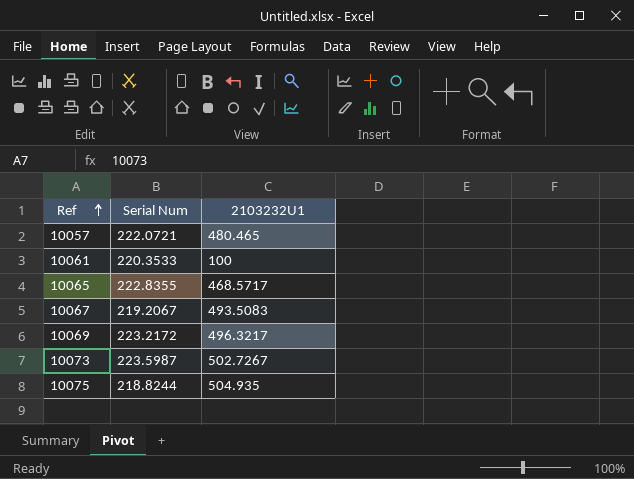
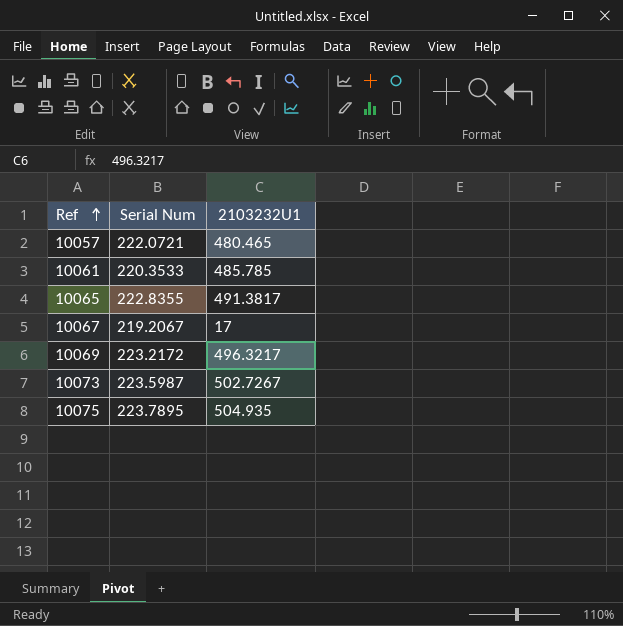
10061 | 2103232U1: 100 -> 485.785
10065 | 2103232U1: 468.5717 -> 491.3817
10067 | 2103232U1: 493.5083 -> 17
10075 | Serial Num: 218.8244 -> 223.7895

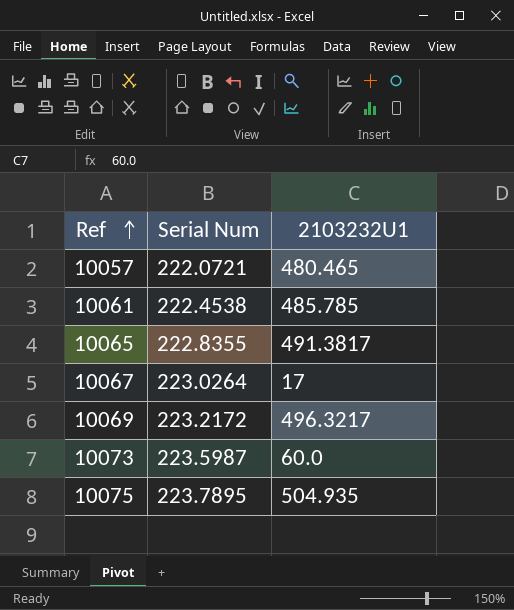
10061 | Serial Num: 220.3533 -> 222.4538
10067 | Serial Num: 219.2067 -> 223.0264
10073 | 2103232U1: 502.7267 -> 60.0

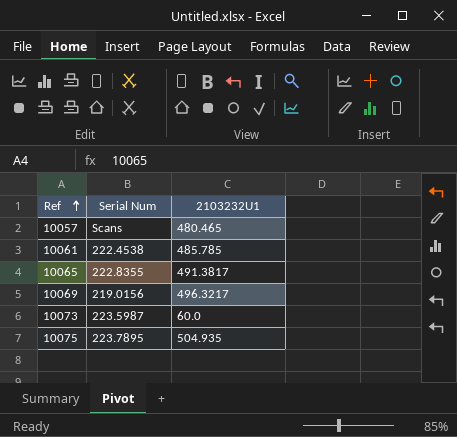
row 10067: 223.0264 | 17 -> none
10057 | Serial Num: 222.0721 -> Scans
10069 | Serial Num: 223.2172 -> 219.0156

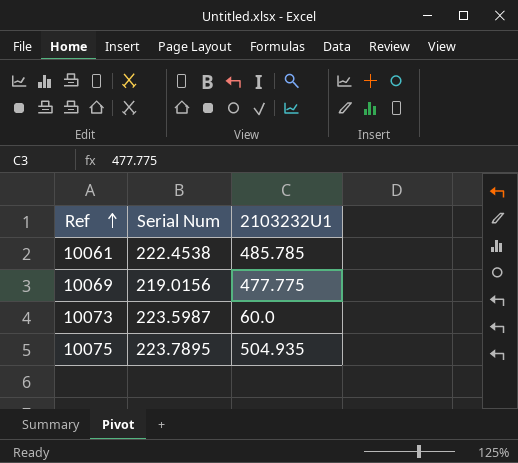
row 10057: Scans | 480.465 -> none
row 10065: 222.8355 | 491.3817 -> none
10069 | 2103232U1: 496.3217 -> 477.775

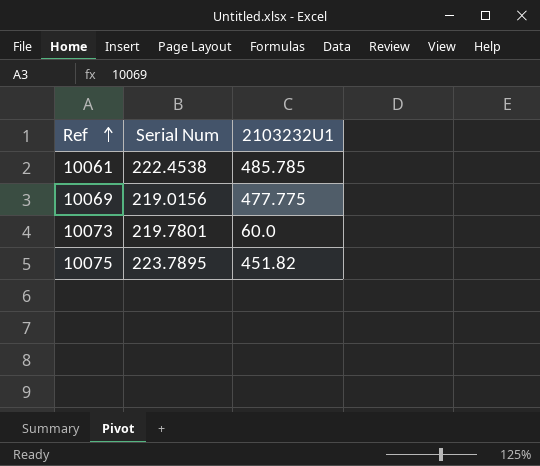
10073 | Serial Num: 223.5987 -> 219.7801
10075 | 2103232U1: 504.935 -> 451.82

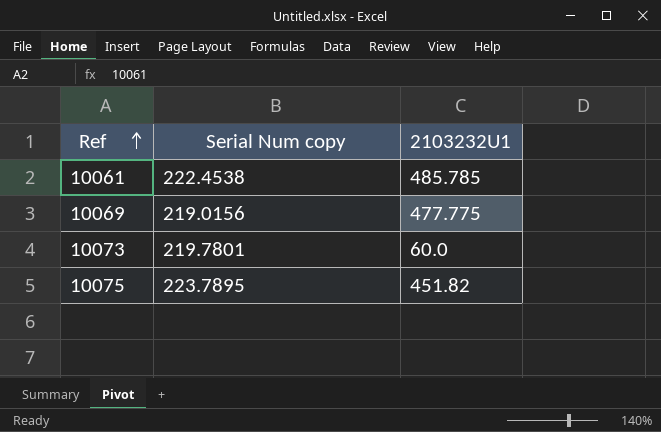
column name: Serial Num -> Serial Num copy

